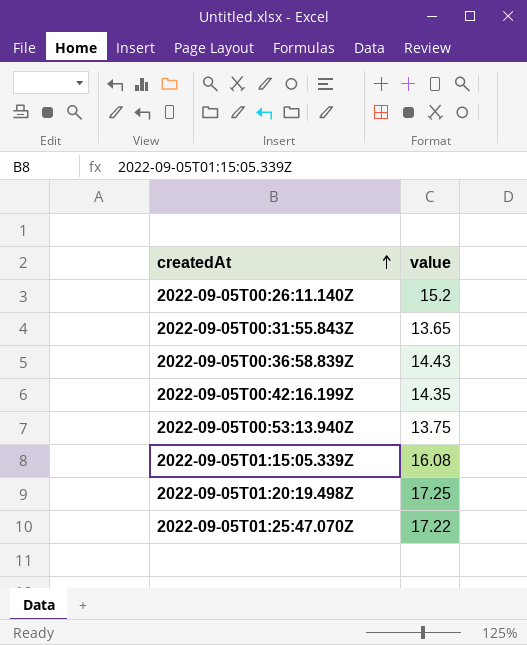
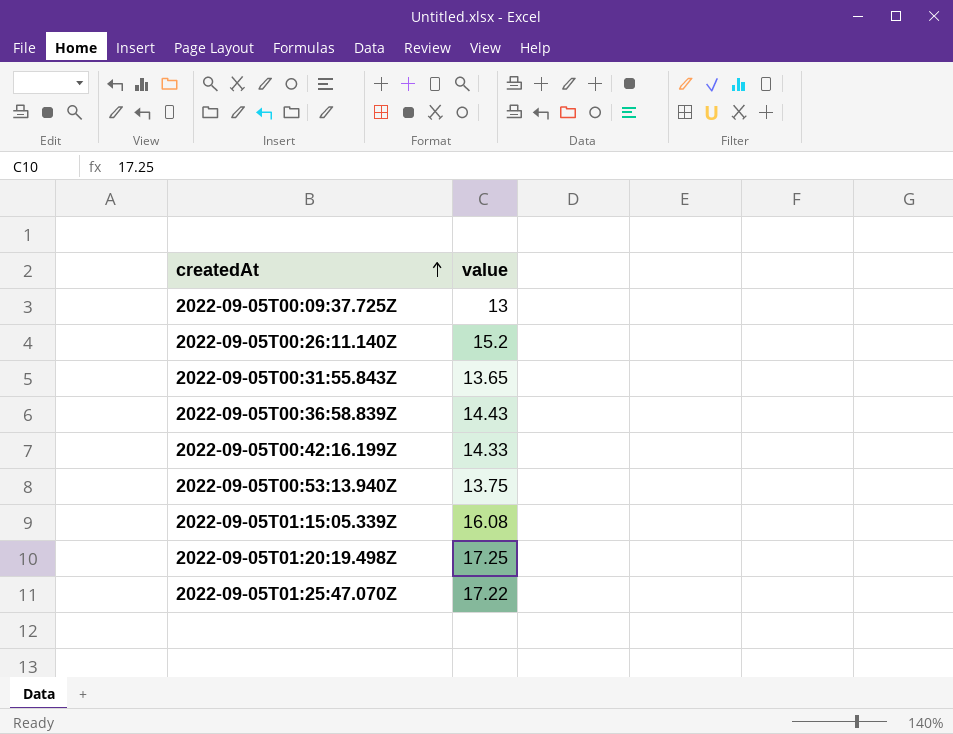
row 2022-09-05T00:09:37.725Z: none -> 13
2022-09-05T00:42:16.199Z | value: 14.35 -> 14.33

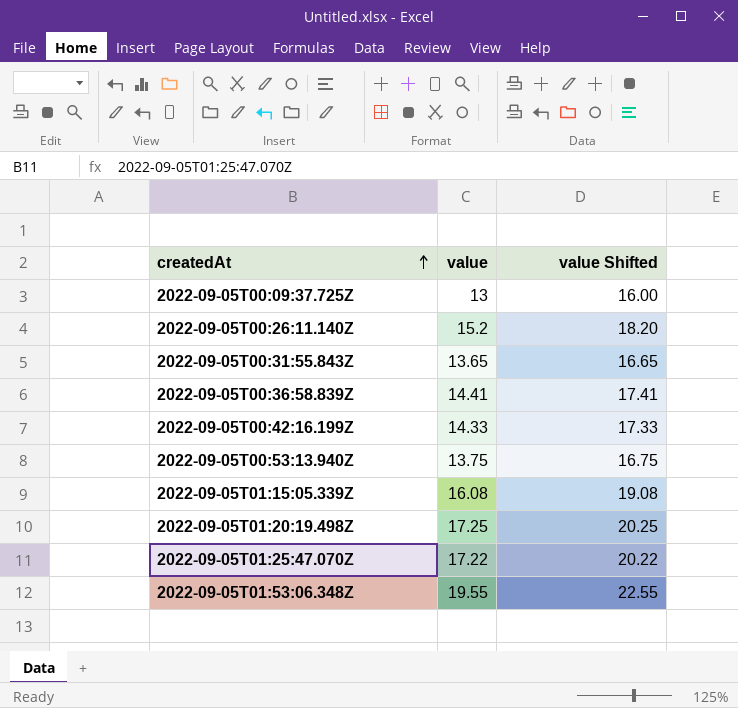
column value Shifted | formula: none -> [value] + 3
2022-09-05T00:36:58.839Z | value: 14.43 -> 14.41
row 2022-09-05T01:53:06.348Z: none -> 19.55 | 22.55

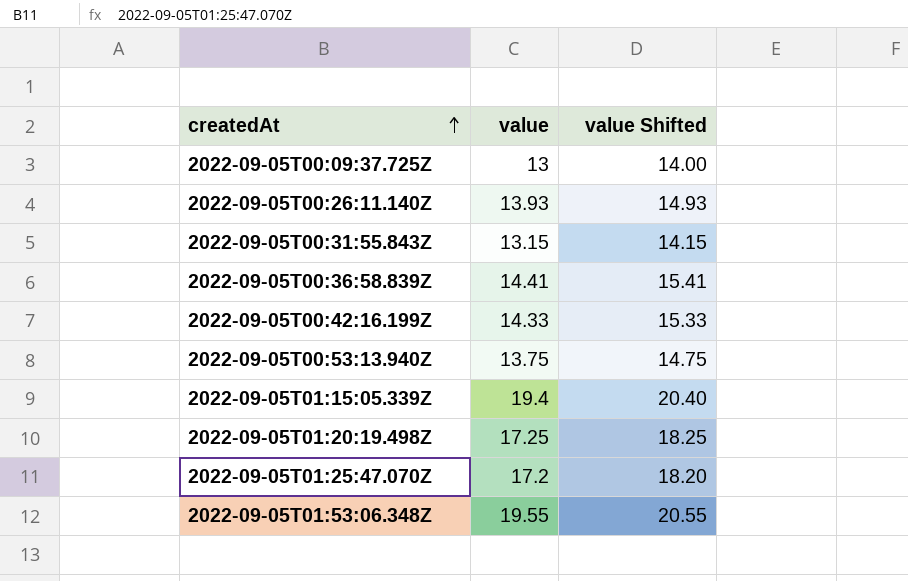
column value Shifted | formula: [value] + 3 -> [value] + 1
2022-09-05T00:26:11.140Z | value: 15.2 -> 13.93
2022-09-05T00:31:55.843Z | value: 13.65 -> 13.15
2022-09-05T01:15:05.339Z | value: 16.08 -> 19.4
2022-09-05T01:25:47.070Z | value: 17.22 -> 17.2

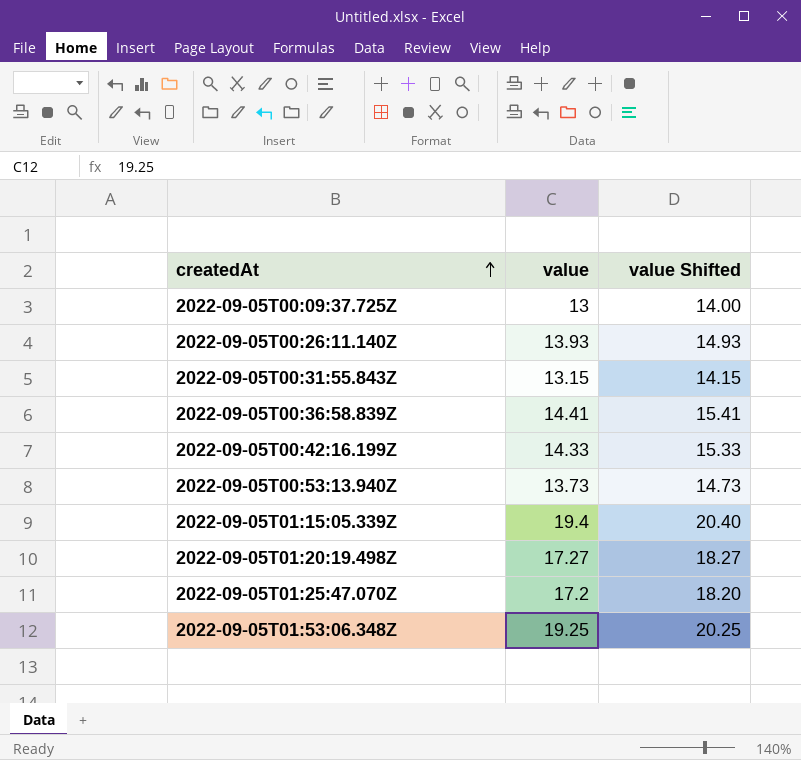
2022-09-05T00:53:13.940Z | value: 13.75 -> 13.73
2022-09-05T00:53:13.940Z | value Shifted: 14.75 -> 14.73
2022-09-05T01:20:19.498Z | value: 17.25 -> 17.27
2022-09-05T01:20:19.498Z | value Shifted: 18.25 -> 18.27
2022-09-05T01:53:06.348Z | value: 19.55 -> 19.25
2022-09-05T01:53:06.348Z | value Shifted: 20.55 -> 20.25

